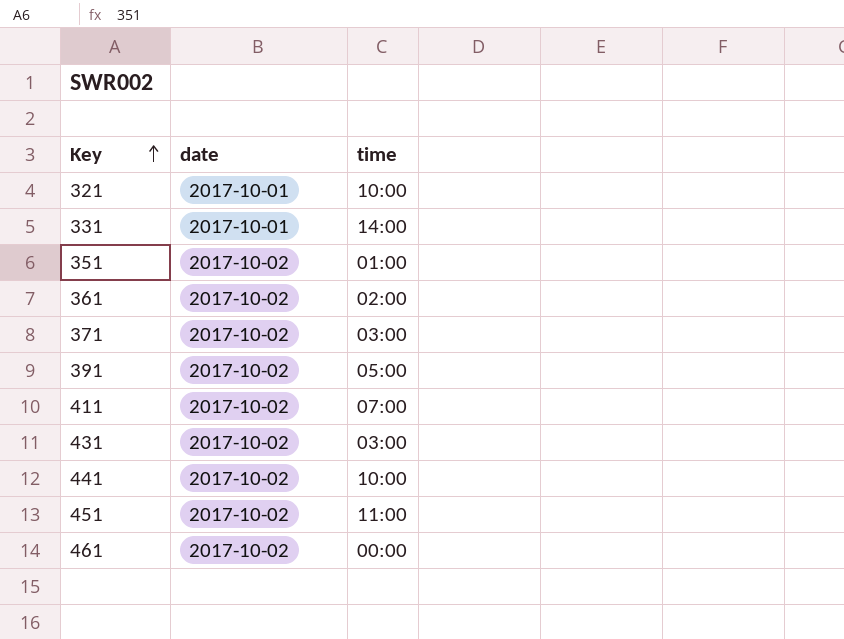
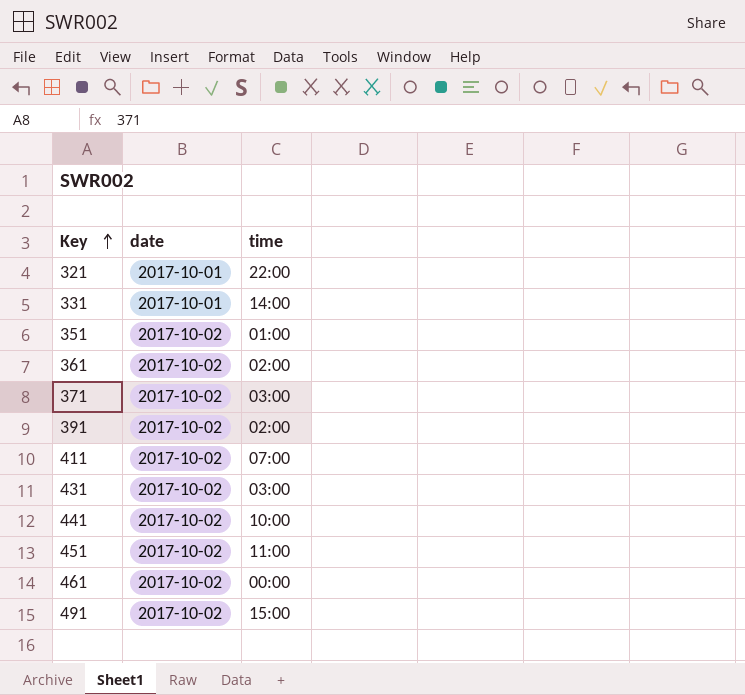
321 | time: 10:00 -> 22:00
391 | time: 05:00 -> 02:00
row 491: none -> 2017-10-02 | 15:00

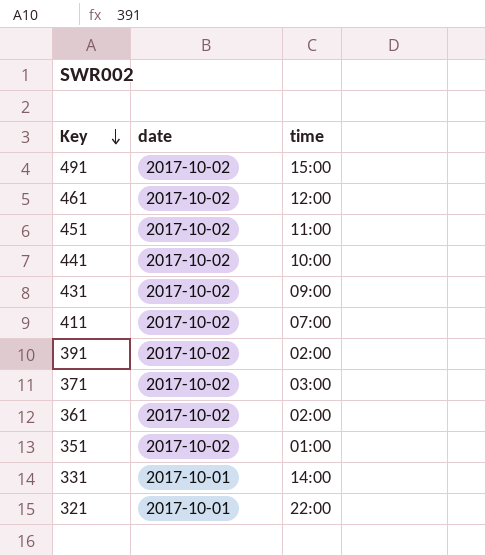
row order: Key ascending -> Key descending
461 | time: 00:00 -> 12:00
431 | time: 03:00 -> 09:00

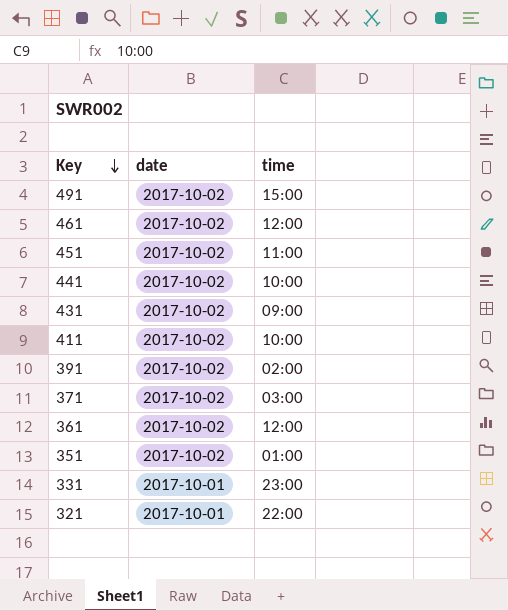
411 | time: 07:00 -> 10:00
361 | time: 02:00 -> 12:00
331 | time: 14:00 -> 23:00

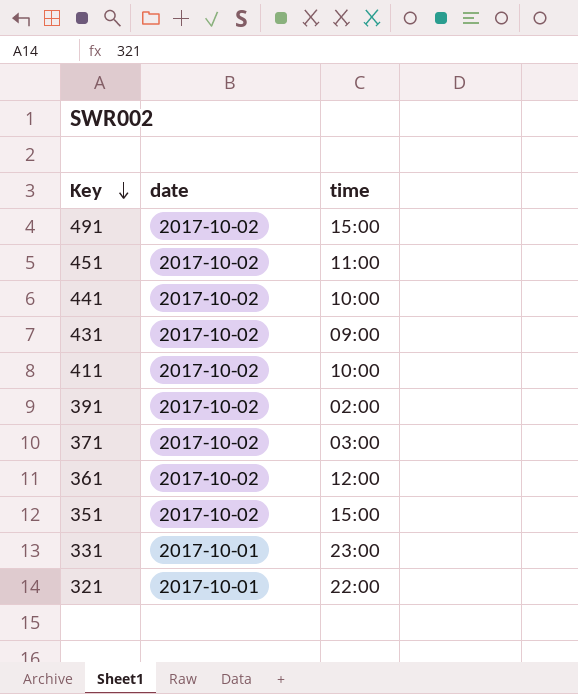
row 461: 2017-10-02 | 12:00 -> none
351 | time: 01:00 -> 15:00

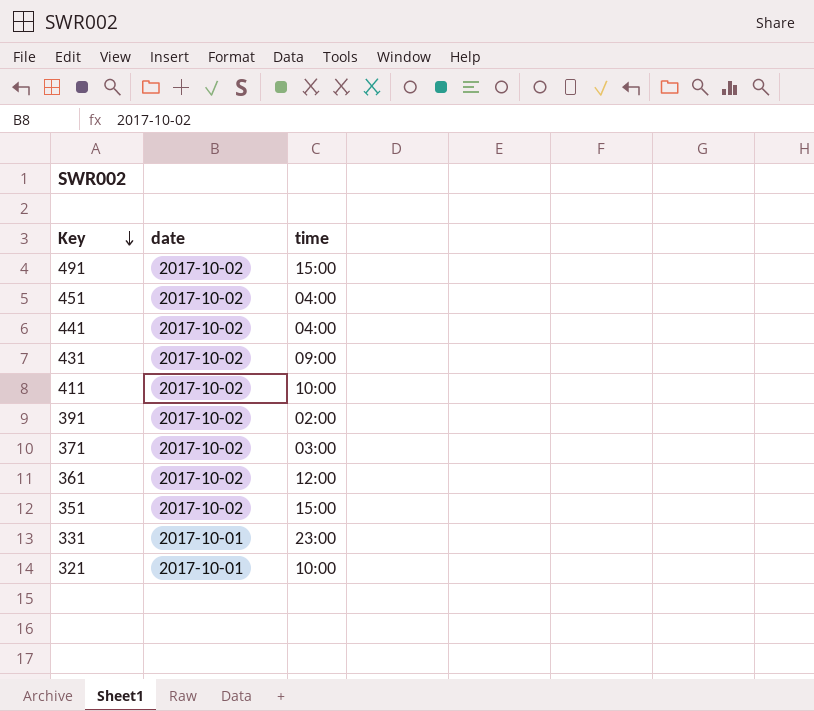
451 | time: 11:00 -> 04:00
441 | time: 10:00 -> 04:00
321 | time: 22:00 -> 10:00

